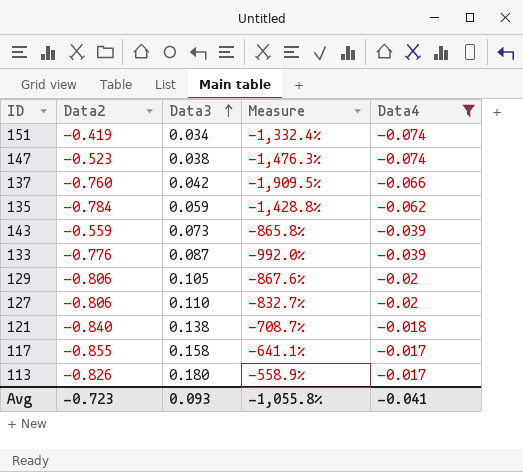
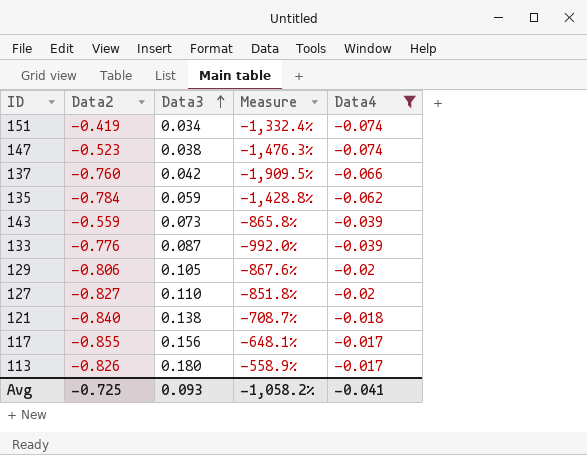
127 | Data2: -0.806 -> -0.827
127 | Measure: -832.7% -> -851.8%
117 | Data3: 0.158 -> 0.156
117 | Measure: -641.1% -> -648.1%
Avg | Data2: -0.723 -> -0.725
Avg | Measure: -1,055.8% -> -1,058.2%

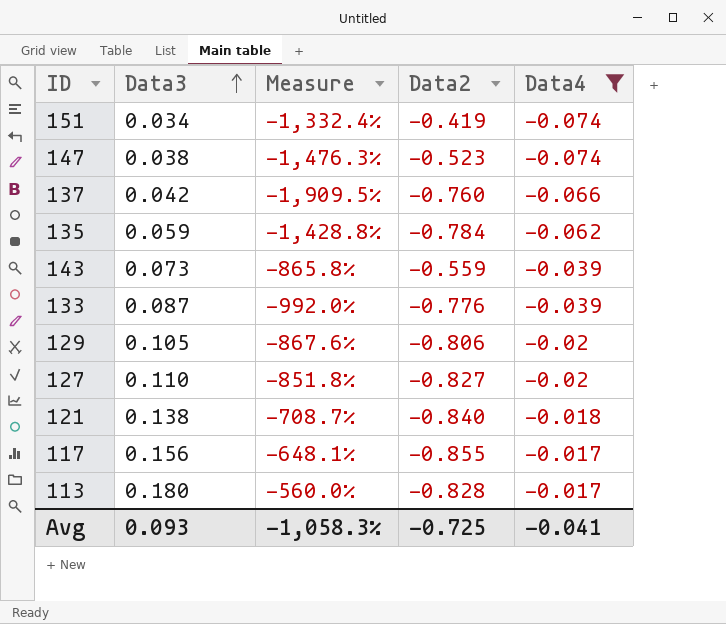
column Data2 | position: 2 -> 4
113 | Measure: -558.9% -> -560.0%
113 | Data2: -0.826 -> -0.828
Avg | Measure: -1,058.2% -> -1,058.3%

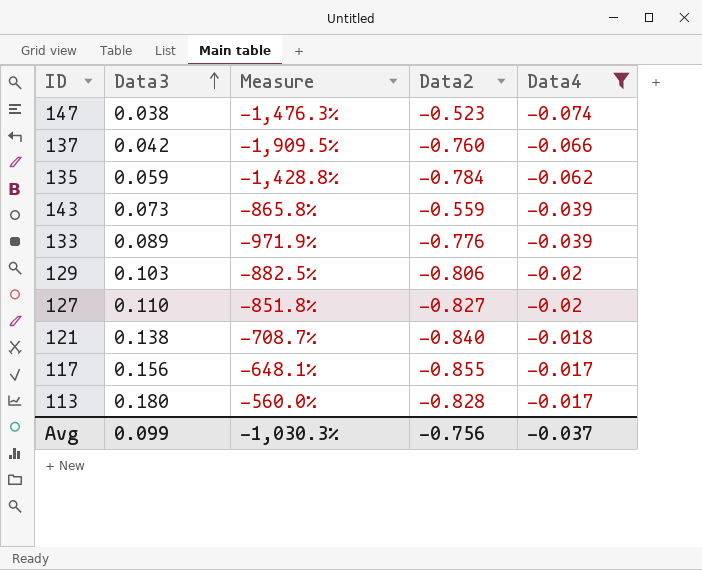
row 151: 0.034 | -1,332.4% | -0.419 | -0.074 -> none
133 | Data3: 0.087 -> 0.089
133 | Measure: -992.0% -> -971.9%
129 | Data3: 0.105 -> 0.103
129 | Measure: -867.6% -> -882.5%
Avg | Data3: 0.093 -> 0.099
Avg | Measure: -1,058.3% -> -1,030.3%
Avg | Data2: -0.725 -> -0.756
Avg | Data4: -0.041 -> -0.037

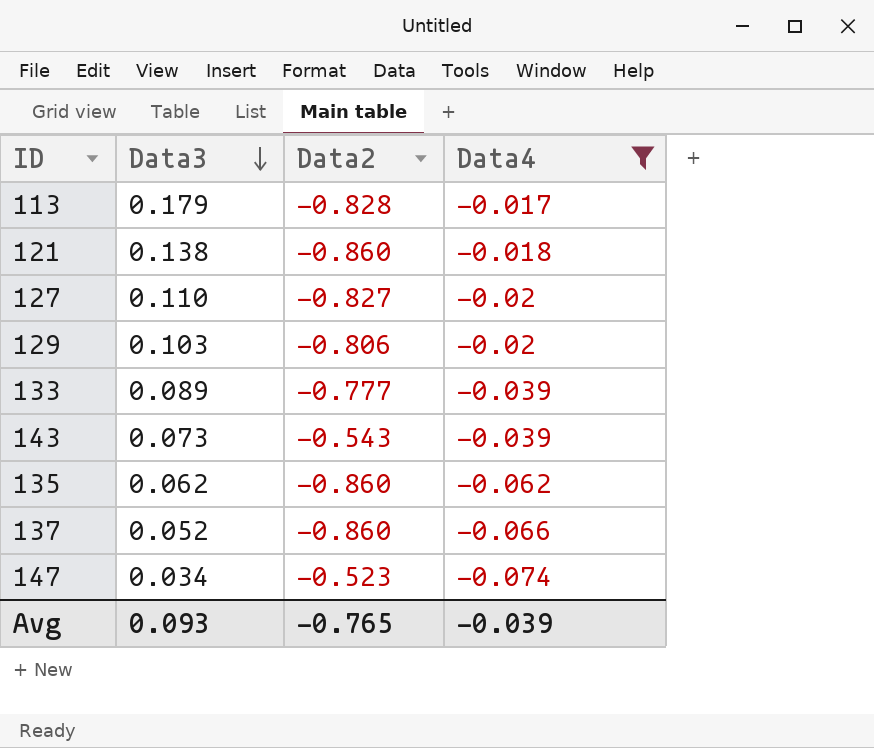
row order: Data3 ascending -> Data3 descending
column Measure | formula: ([Data2] - [Data3]) / [Data3] -> none
row 117: 0.156 | -648.1% | -0.855 | -0.017 -> none
113 | Data3: 0.180 -> 0.179
121 | Data2: -0.840 -> -0.860
133 | Data2: -0.776 -> -0.777
143 | Data2: -0.559 -> -0.543
135 | Data3: 0.059 -> 0.062
135 | Data2: -0.784 -> -0.860
137 | Data3: 0.042 -> 0.052
137 | Data2: -0.760 -> -0.860
147 | Data3: 0.038 -> 0.034
Avg | Data3: 0.099 -> 0.093
Avg | Data2: -0.756 -> -0.765
Avg | Data4: -0.037 -> -0.039

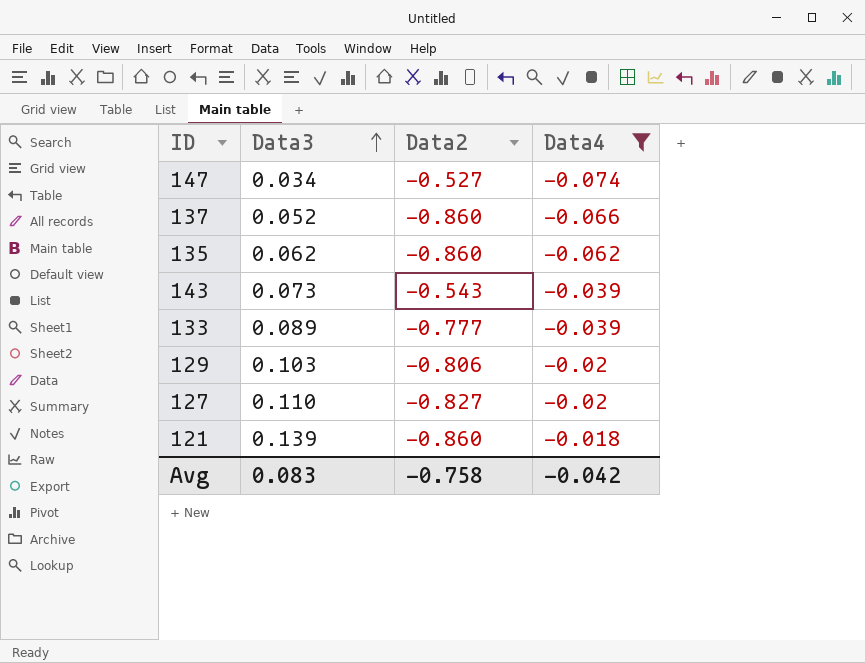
row order: Data3 descending -> Data3 ascending
row 113: 0.179 | -0.828 | -0.017 -> none
147 | Data2: -0.523 -> -0.527
121 | Data3: 0.138 -> 0.139
Avg | Data3: 0.093 -> 0.083
Avg | Data2: -0.765 -> -0.758
Avg | Data4: -0.039 -> -0.042

